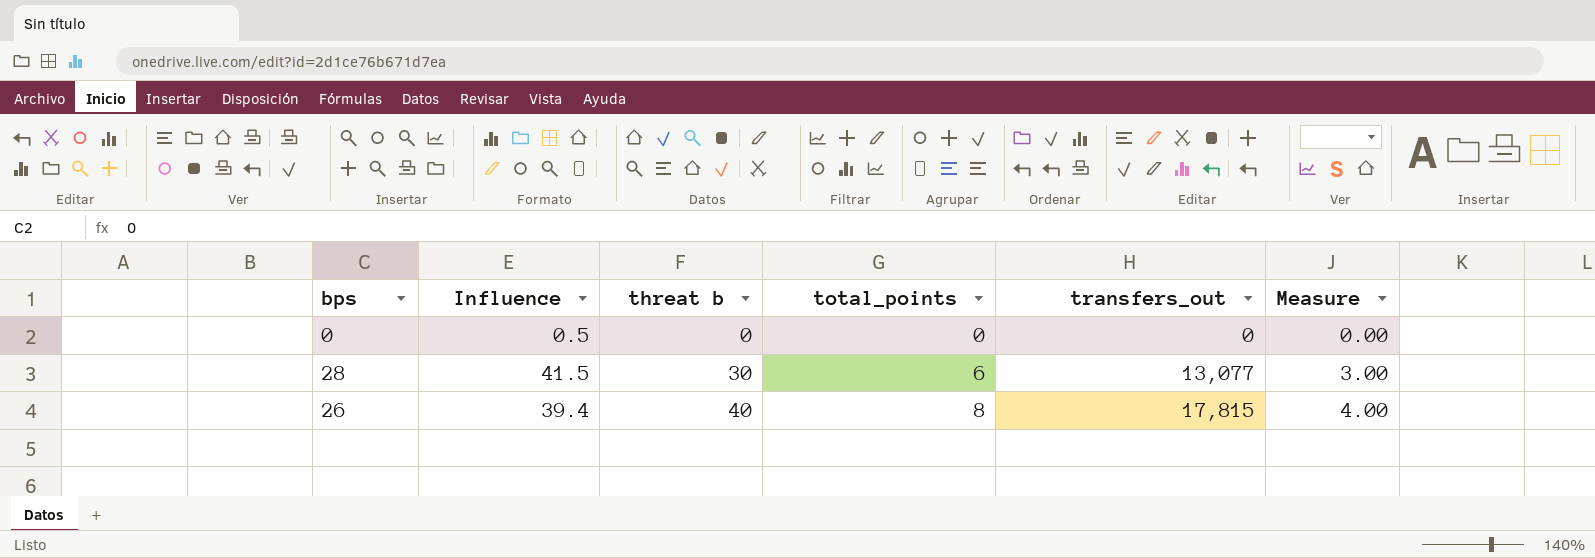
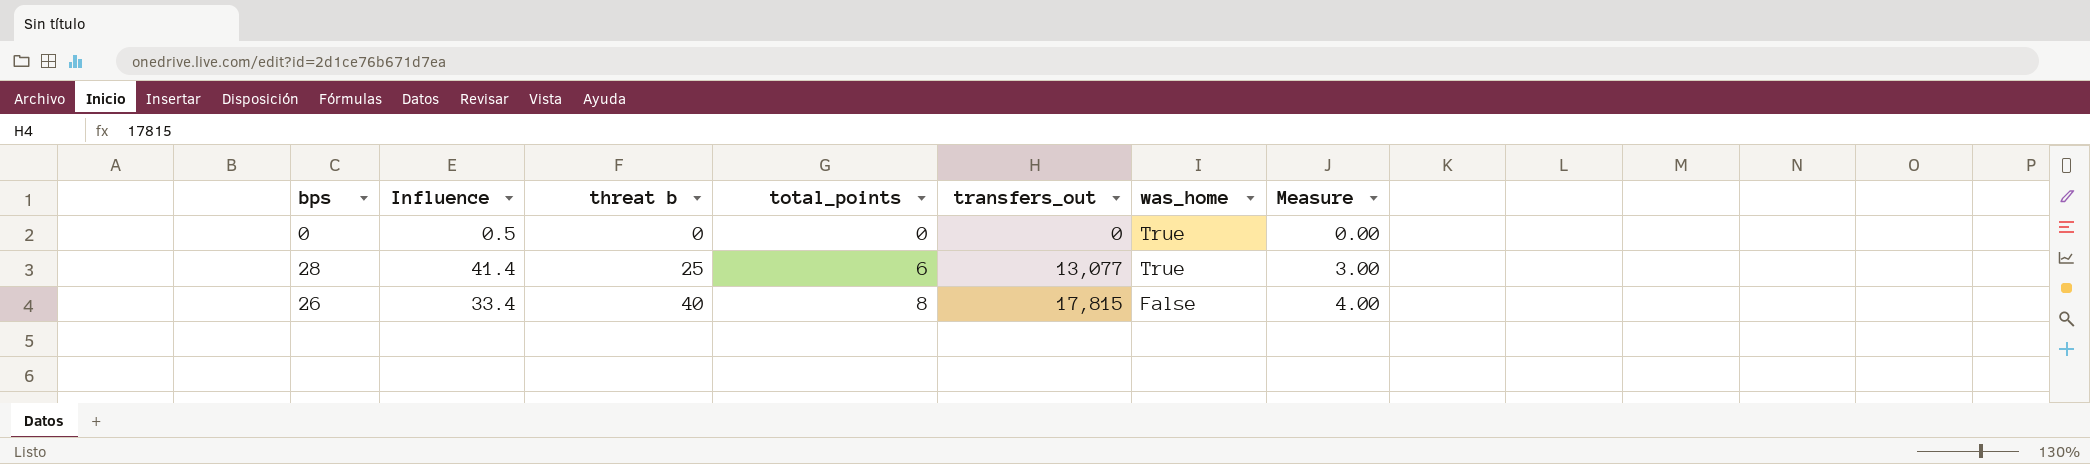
column was_home | position: none -> 6
28 | Influence: 41.5 -> 41.4
28 | threat b: 30 -> 25
26 | Influence: 39.4 -> 33.4

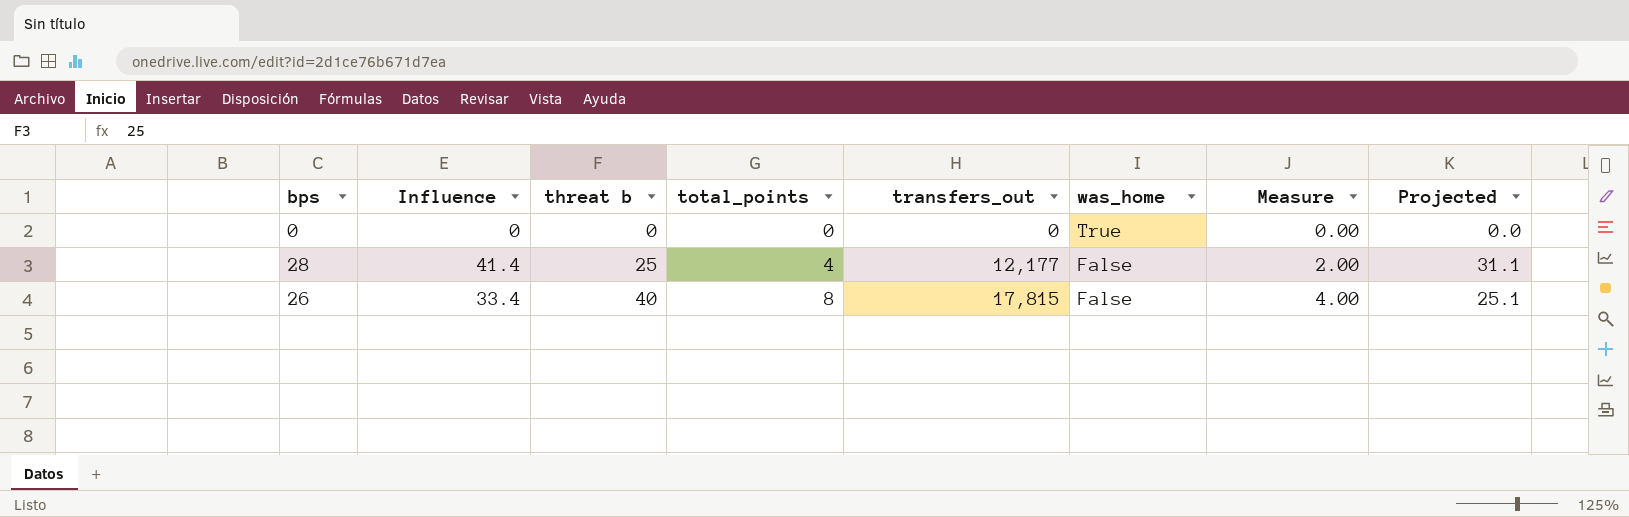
column Projected | formula: none -> [Influence] * 0.75
0 | Influence: 0.5 -> 0
28 | total_points: 6 -> 4
28 | transfers_out: 13,077 -> 12,177
28 | was_home: True -> False
28 | Measure: 3.00 -> 2.00

